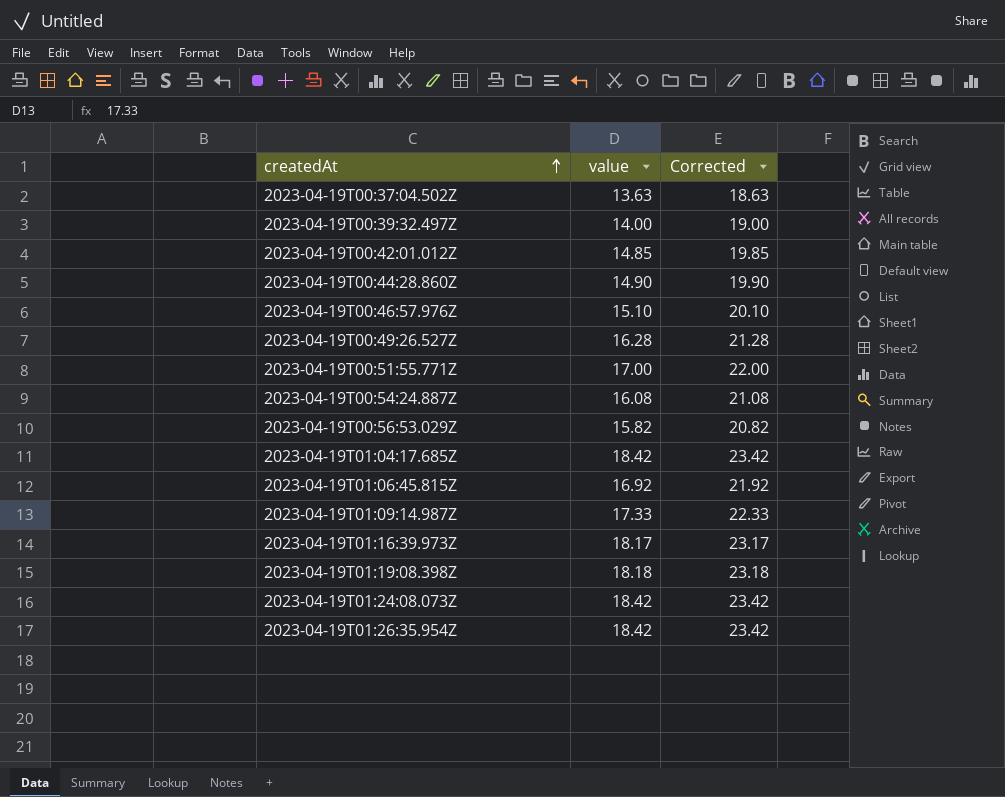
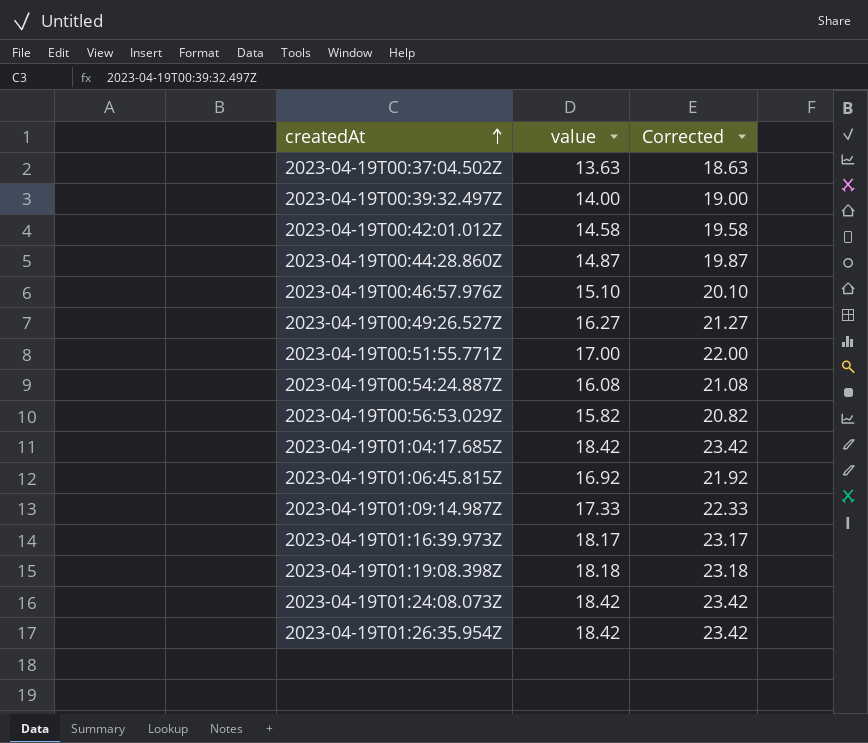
2023-04-19T00:42:01.012Z | value: 14.85 -> 14.58
2023-04-19T00:42:01.012Z | Corrected: 19.85 -> 19.58
2023-04-19T00:44:28.860Z | value: 14.90 -> 14.87
2023-04-19T00:44:28.860Z | Corrected: 19.90 -> 19.87
2023-04-19T00:49:26.527Z | value: 16.28 -> 16.27
2023-04-19T00:49:26.527Z | Corrected: 21.28 -> 21.27

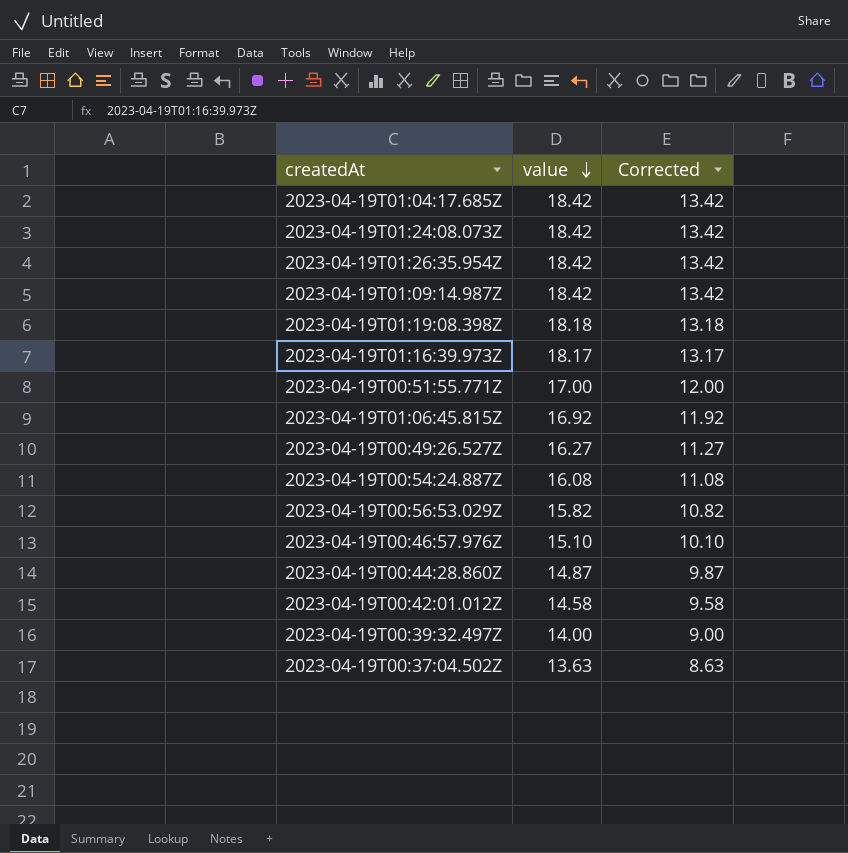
row order: createdAt ascending -> value descending
column Corrected | formula: [value] + 5 -> [value] - 5
2023-04-19T01:09:14.987Z | value: 17.33 -> 18.42

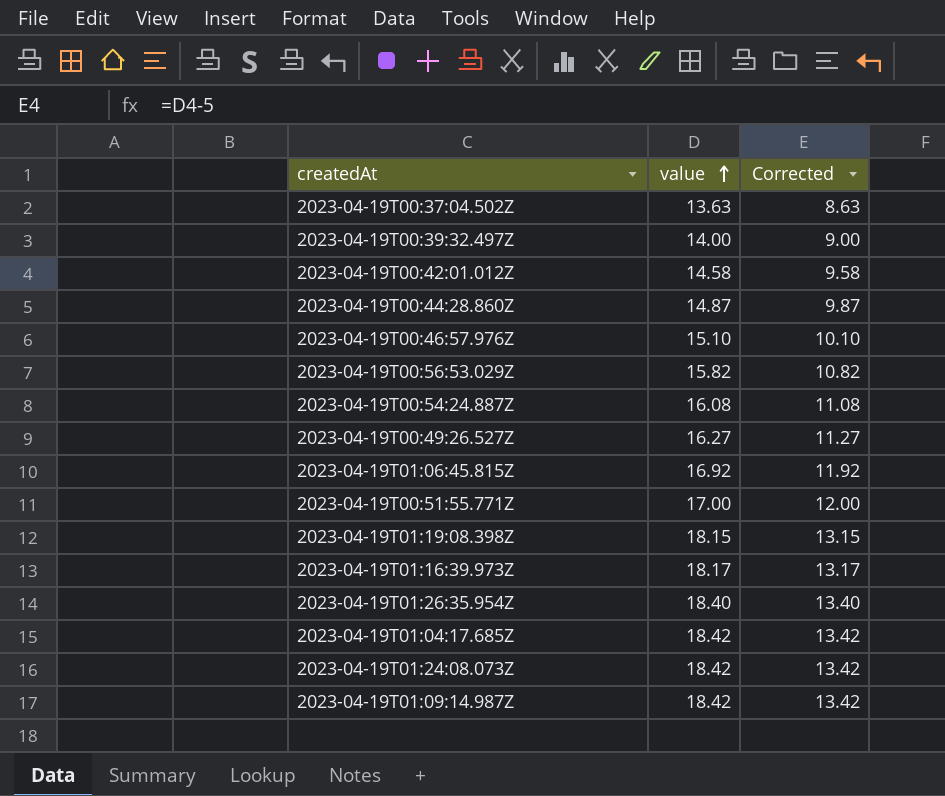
row order: value descending -> value ascending
2023-04-19T01:19:08.398Z | value: 18.18 -> 18.15
2023-04-19T01:19:08.398Z | Corrected: 13.18 -> 13.15
2023-04-19T01:26:35.954Z | value: 18.42 -> 18.40
2023-04-19T01:26:35.954Z | Corrected: 13.42 -> 13.40

